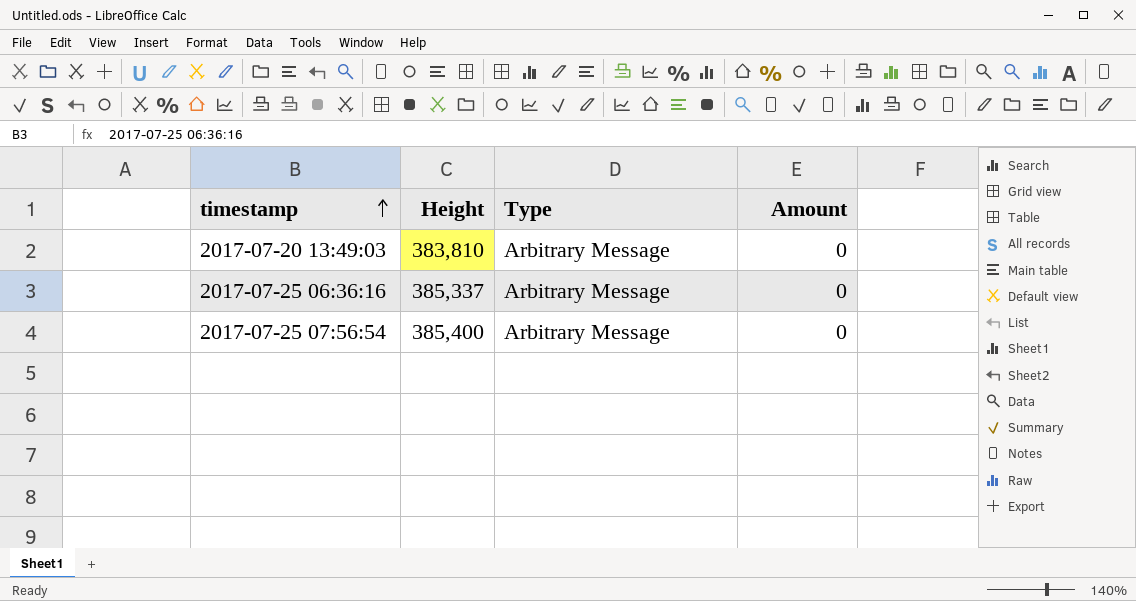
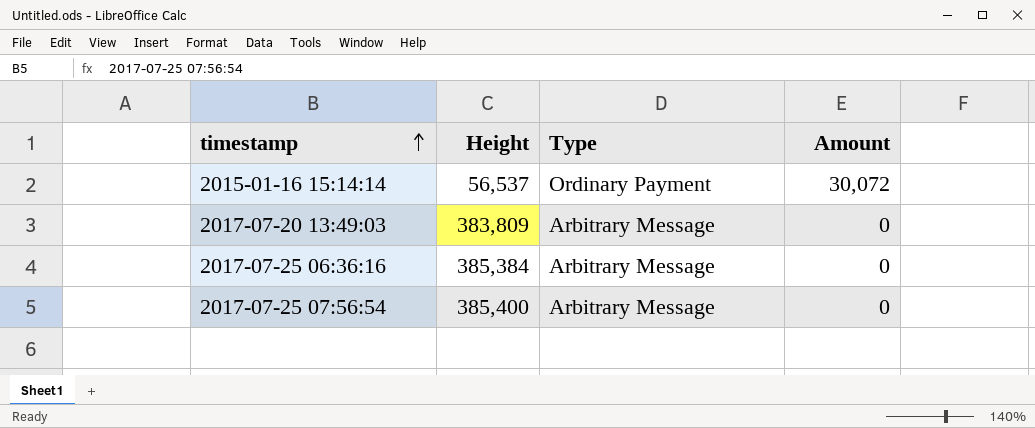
row 2015-01-16 15:14:14: none -> 56,537 | Ordinary Payment | 30,072
2017-07-20 13:49:03 | Height: 383,810 -> 383,809
2017-07-25 06:36:16 | Height: 385,337 -> 385,384

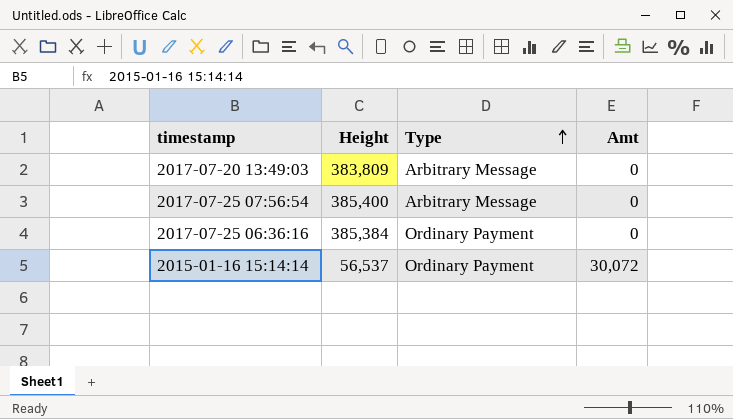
row order: timestamp ascending -> Type ascending
column name: Amount -> Amt
2017-07-25 06:36:16 | Type: Arbitrary Message -> Ordinary Payment

